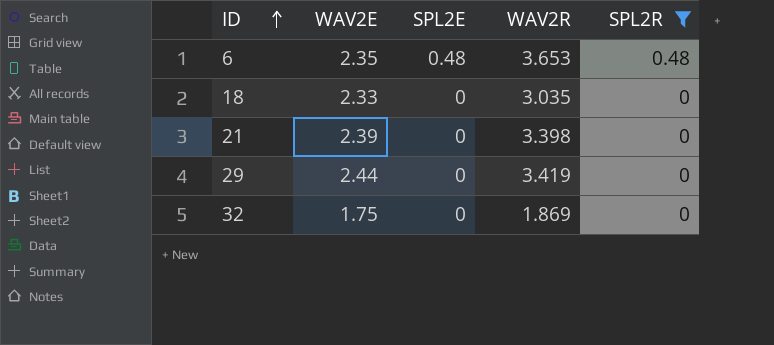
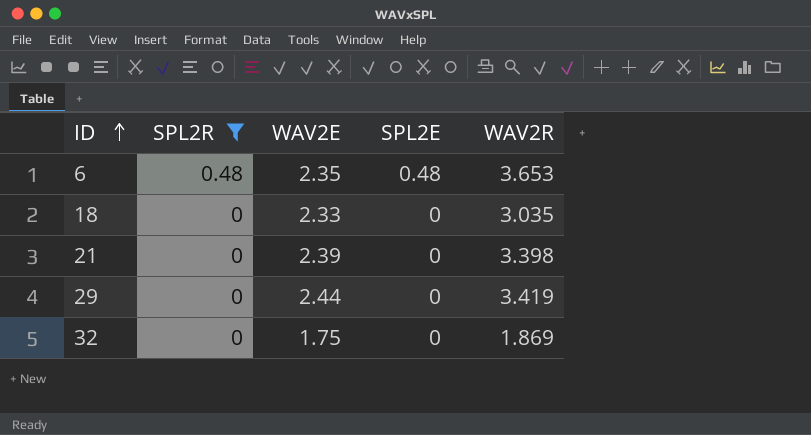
column SPL2R | position: 5 -> 2

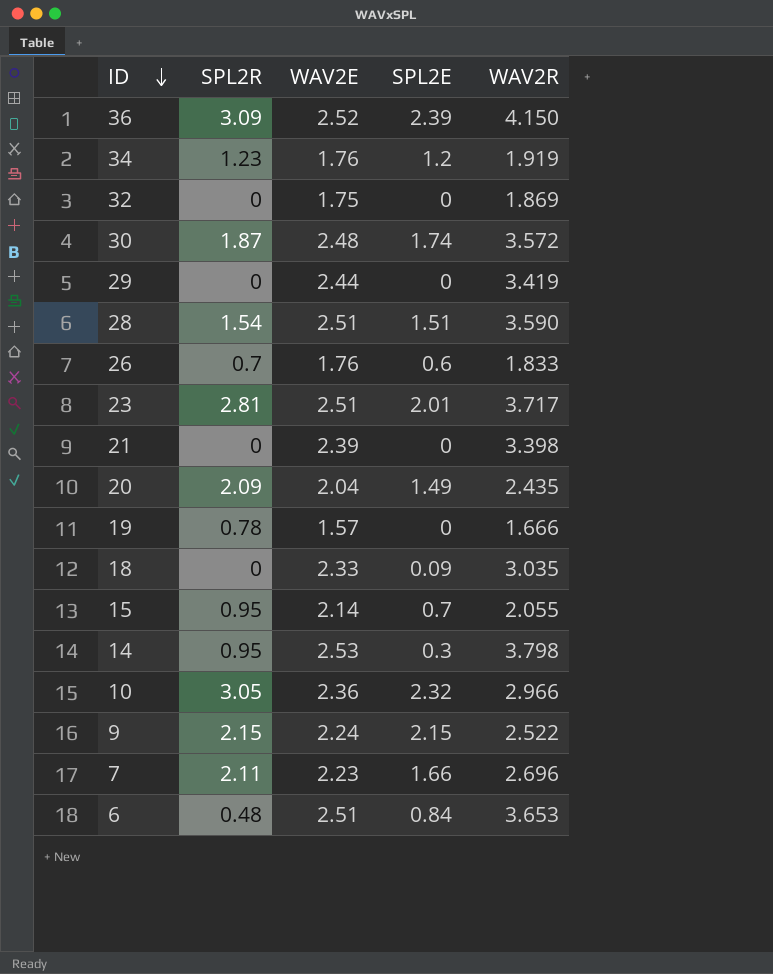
filter: SPL2R <= 0.48 -> none
row order: ID ascending -> ID descending
18 | SPL2E: 0 -> 0.09
6 | WAV2E: 2.35 -> 2.51
6 | SPL2E: 0.48 -> 0.84

